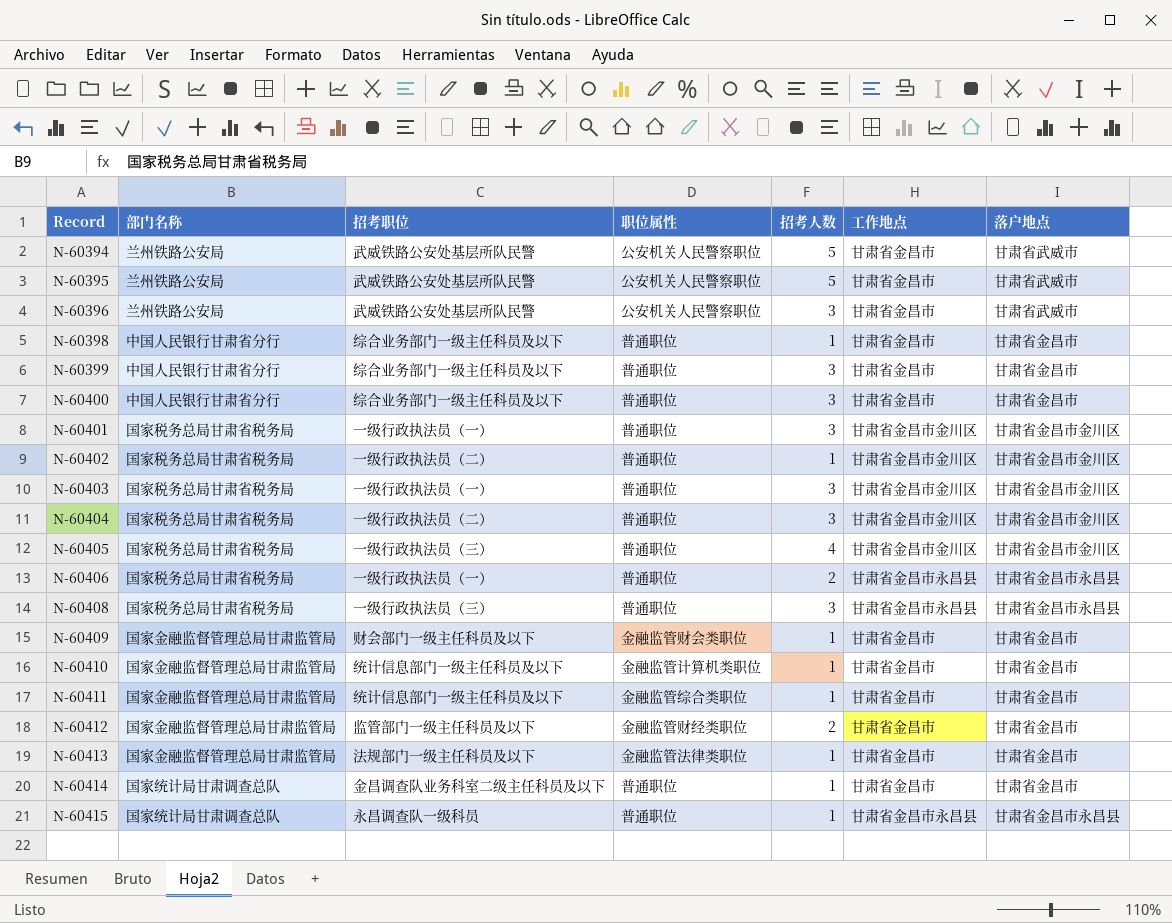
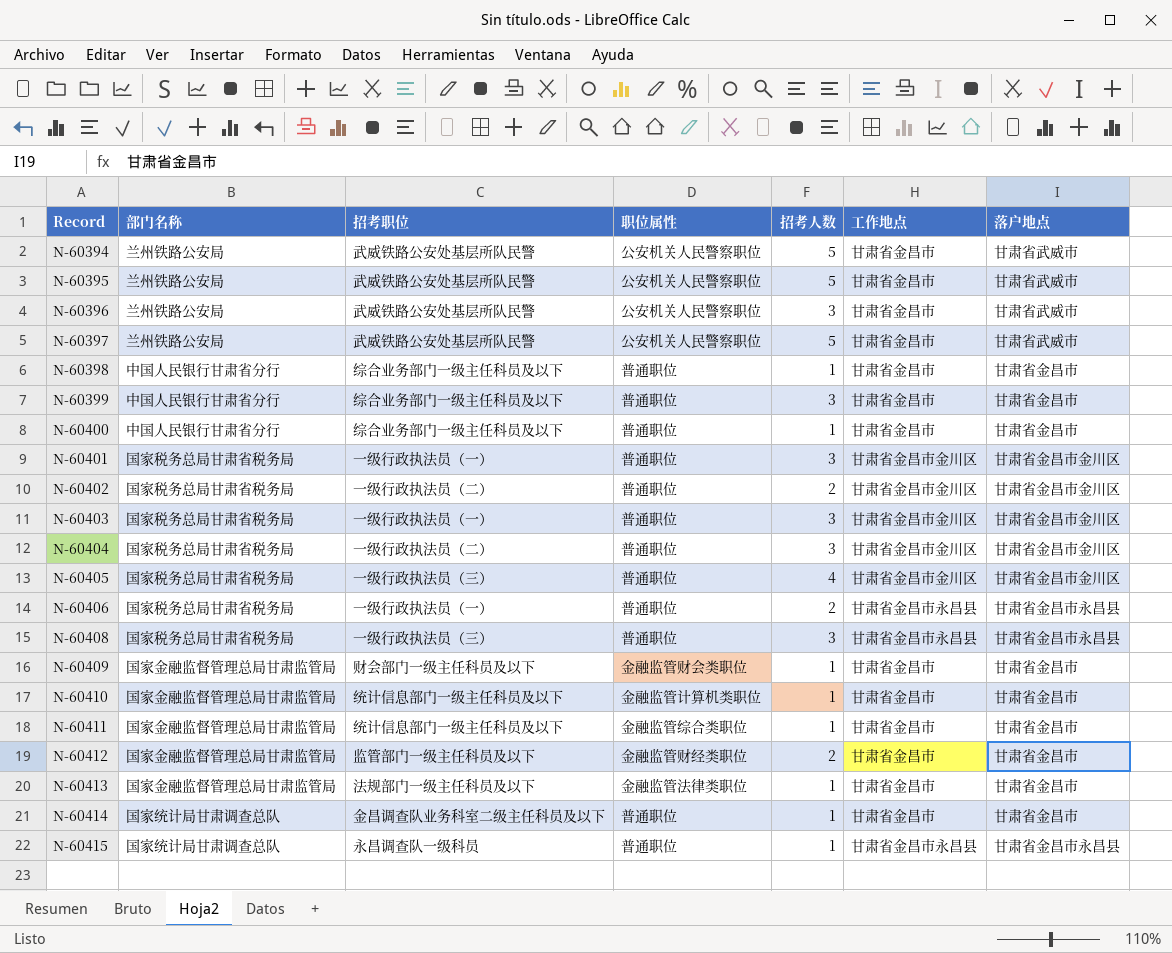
row N-60397: none -> 兰州铁路公安局 | 武威铁路公安处基层所队民警 | 公安机关人民警察职位 | 5 | 甘肃省金昌市 | 甘肃省武威市
N-60400 | 招考人数: 3 -> 1
N-60402 | 招考人数: 1 -> 2

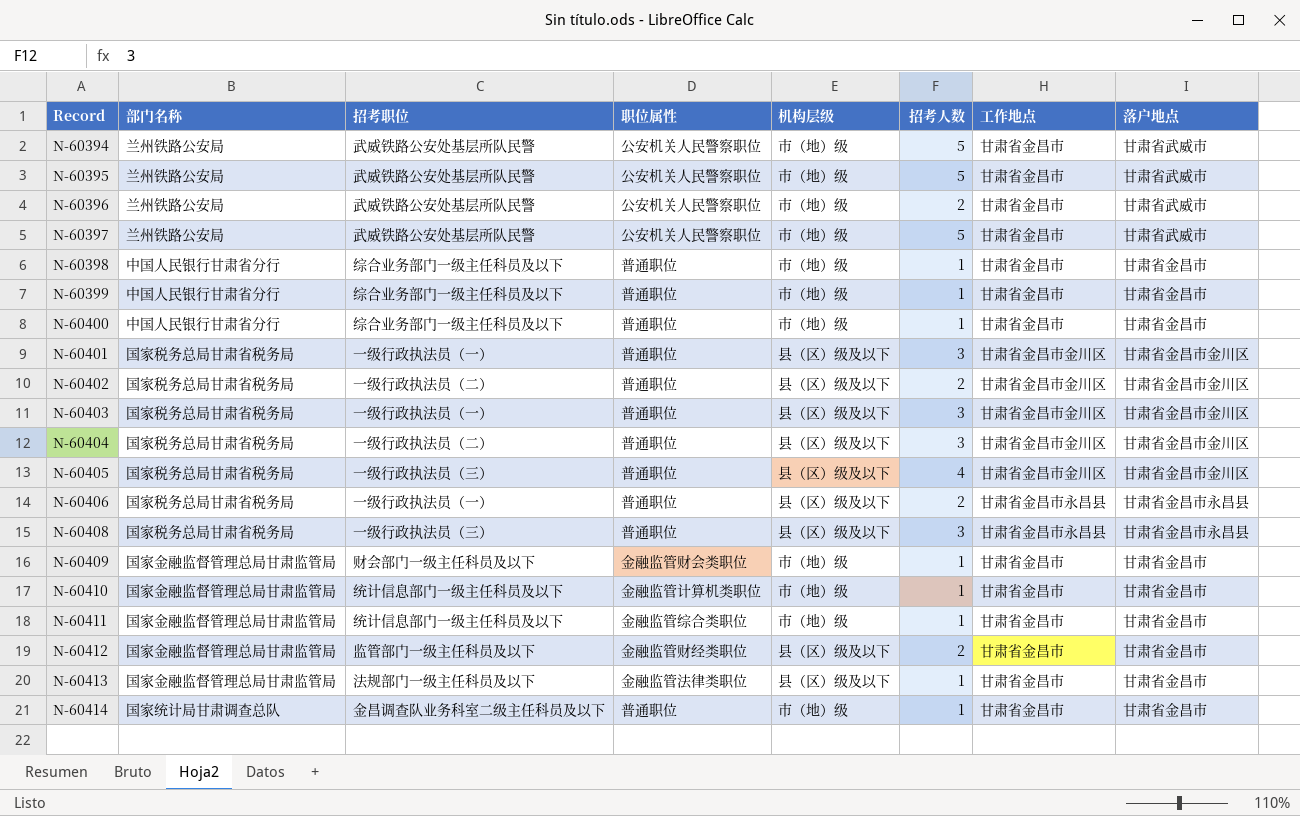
column 机构层级 | position: none -> 5
row N-60415: 国家统计局甘肃调查总队 | 永昌调查队一级科员 | 普通职位 | 1 | 甘肃省金昌市永昌县 | 甘肃省金昌市永昌县 -> none
N-60396 | 招考人数: 3 -> 2
N-60399 | 招考人数: 3 -> 1

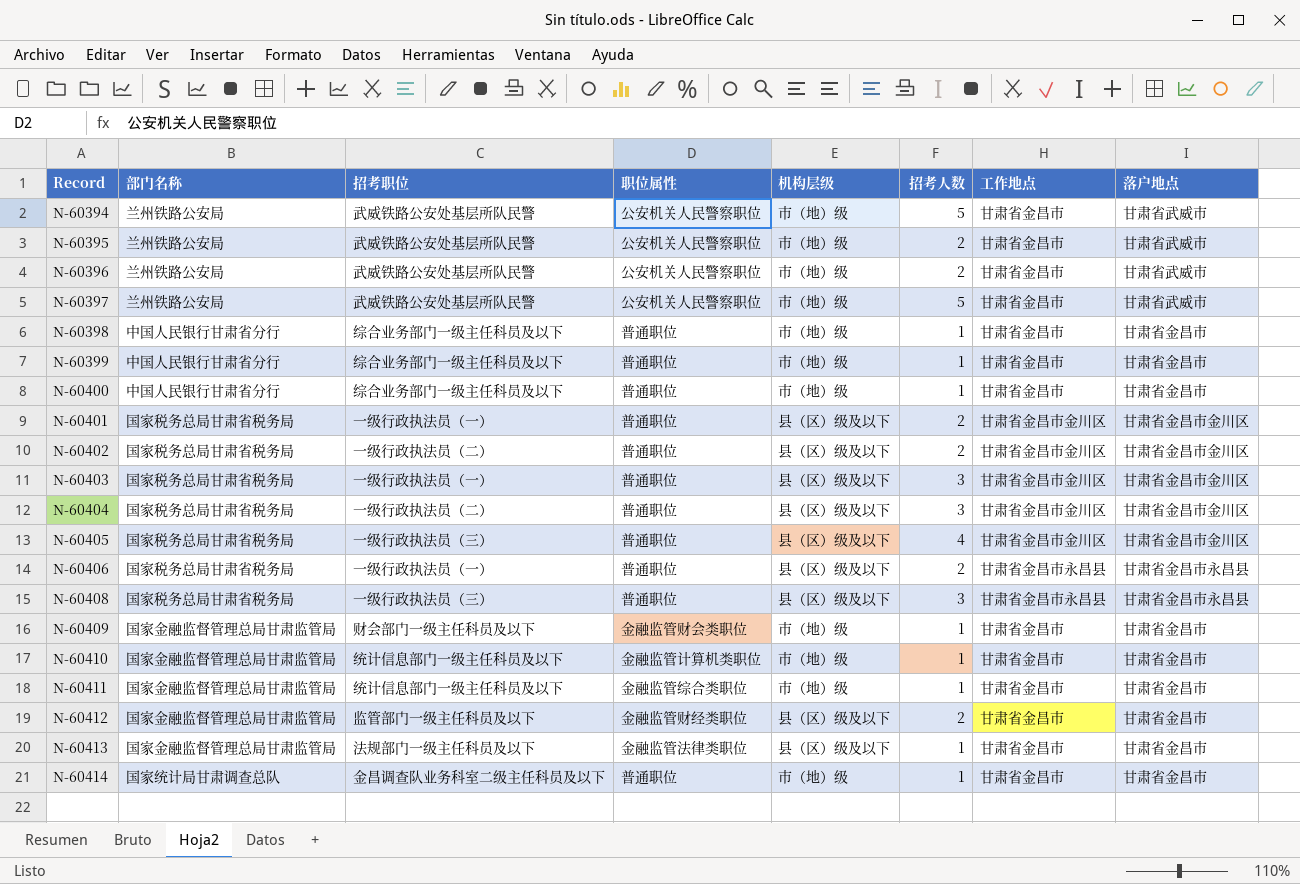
N-60395 | 招考人数: 5 -> 2
N-60401 | 招考人数: 3 -> 2

